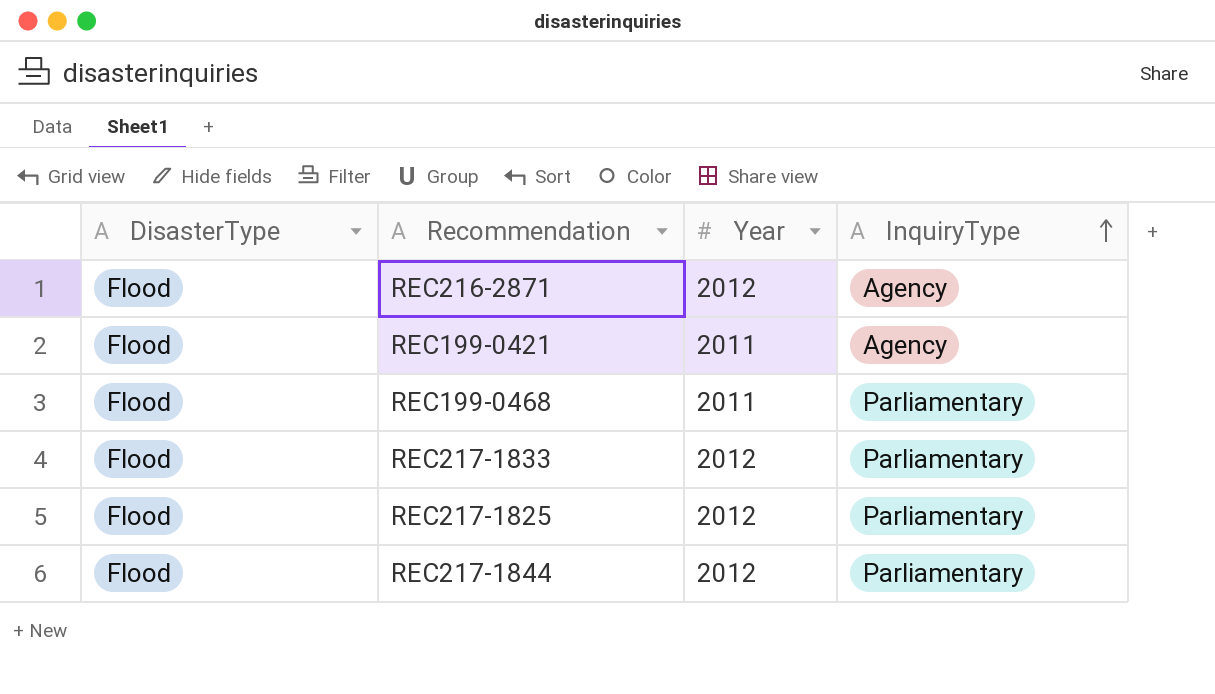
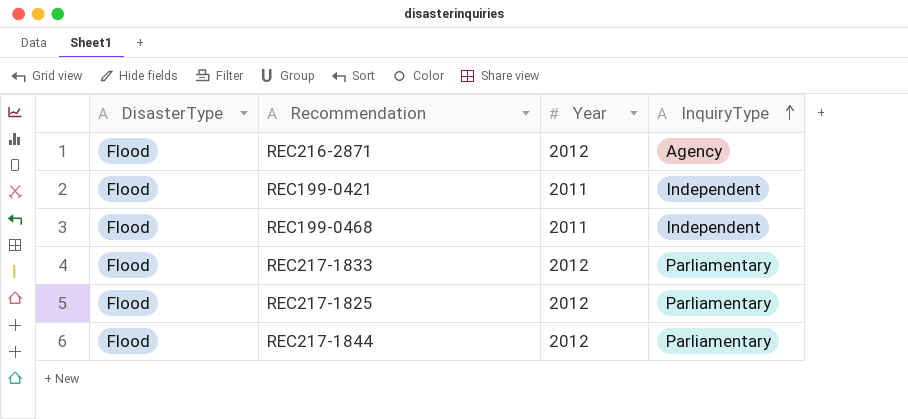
REC199-0421 | InquiryType: Agency -> Independent
REC199-0468 | InquiryType: Parliamentary -> Independent

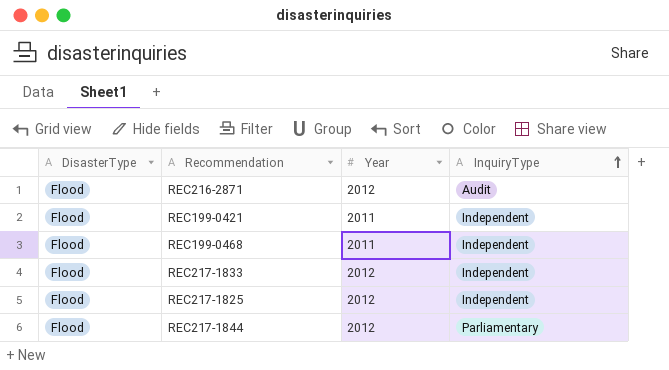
REC216-2871 | InquiryType: Agency -> Audit
REC217-1833 | InquiryType: Parliamentary -> Independent
REC217-1825 | InquiryType: Parliamentary -> Independent

